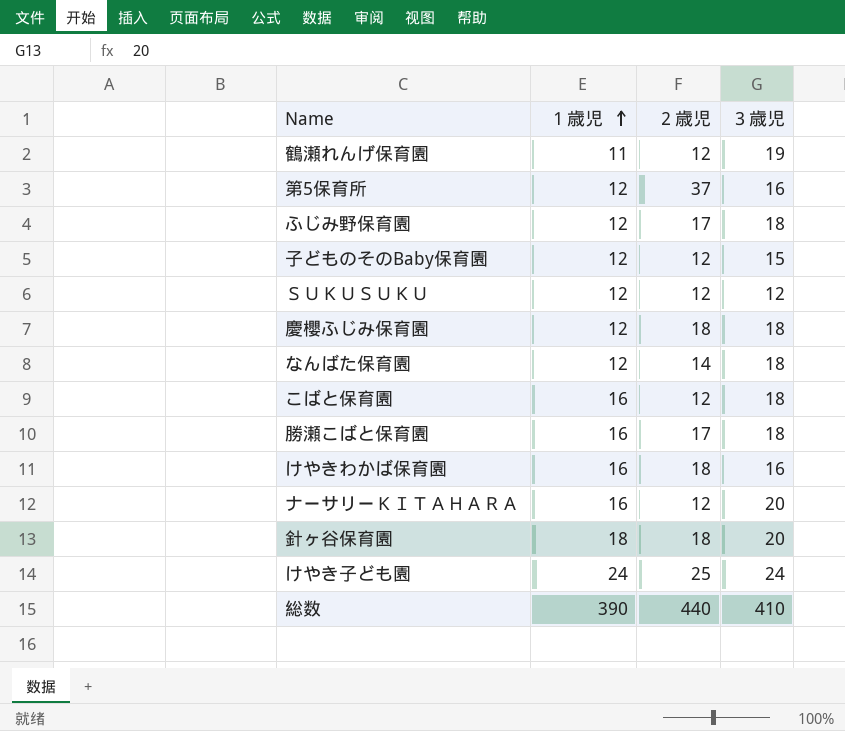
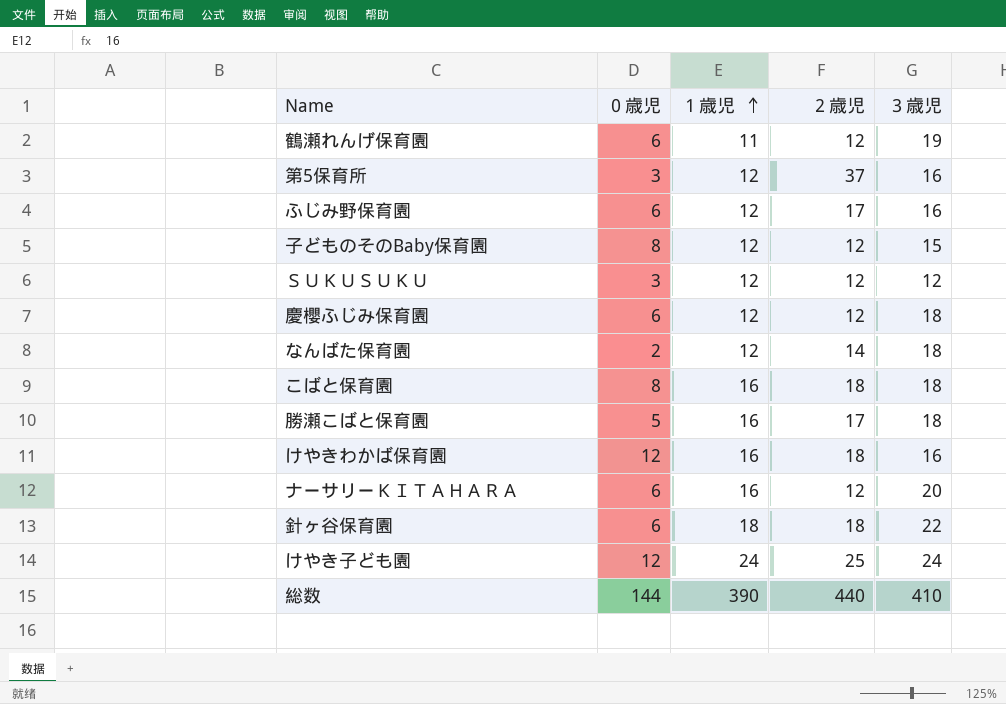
column ０歳児 | position: none -> 2
ふじみ野保育園 | ３歳児: 18 -> 16
慶櫻ふじみ保育園 | ２歳児: 18 -> 12
こばと保育園 | ２歳児: 12 -> 18
針ヶ谷保育園 | ３歳児: 20 -> 22

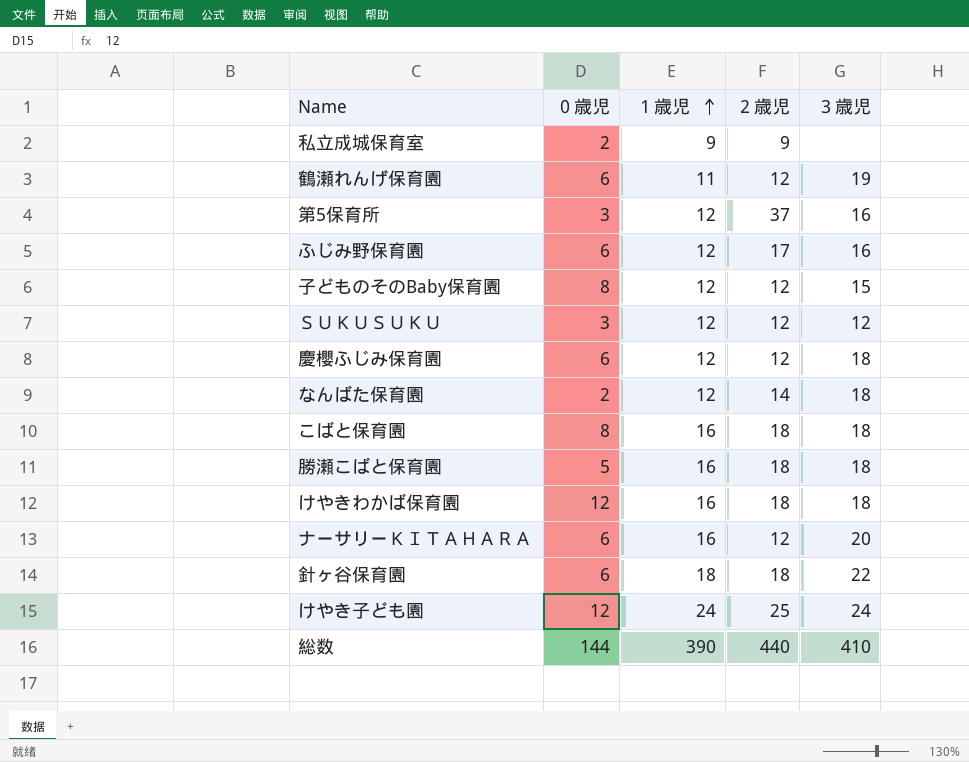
row 私立成城保育室: none -> 2 | 9 | 9 | none
勝瀬こばと保育園 | ２歳児: 17 -> 18
けやきわかば保育園 | ３歳児: 16 -> 18

